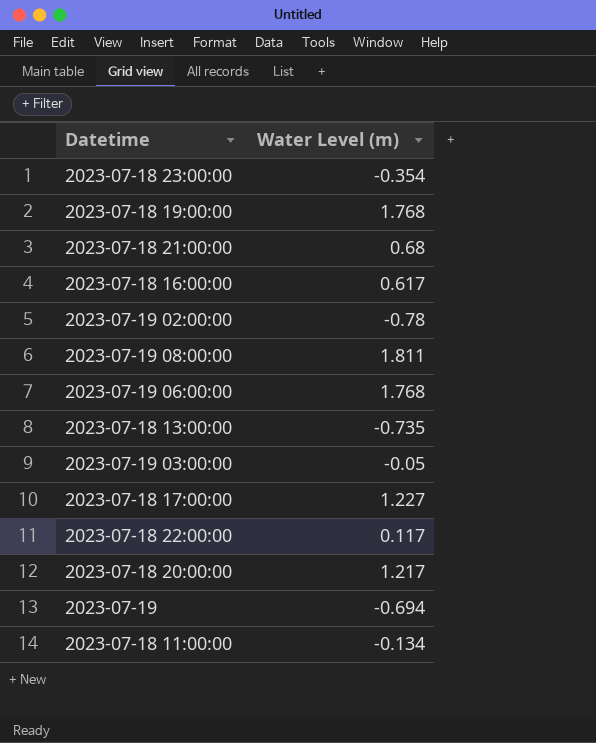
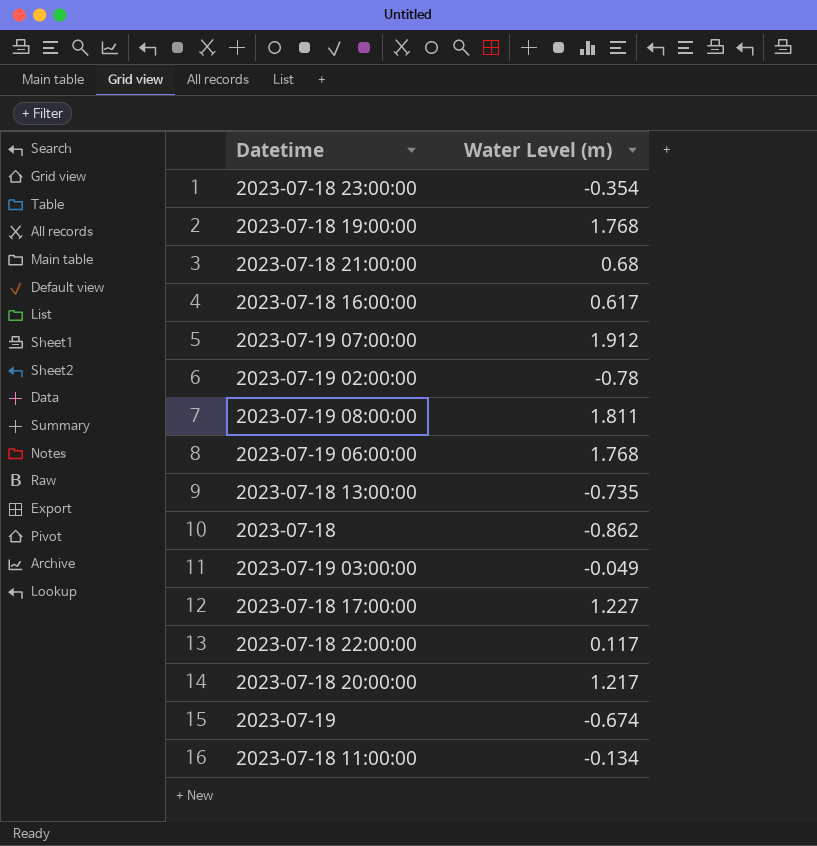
row 2023-07-19 07:00:00: none -> 1.912
row 2023-07-18: none -> -0.862
2023-07-19 03:00:00 | Water Level (m): -0.05 -> -0.049
2023-07-19 | Water Level (m): -0.694 -> -0.674

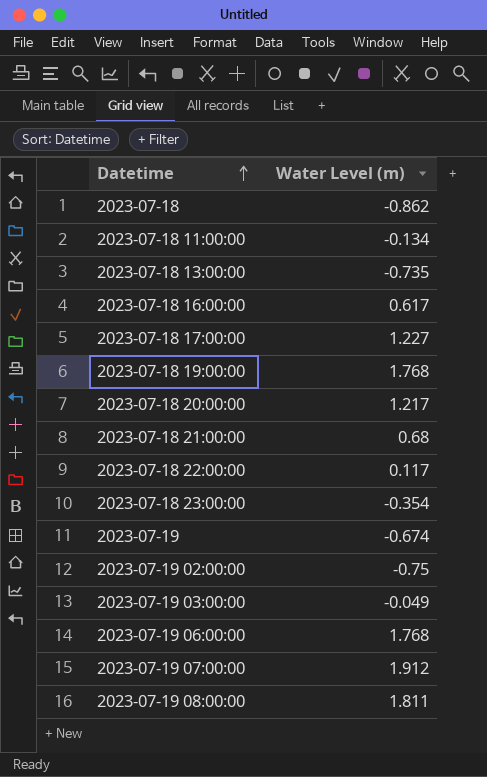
row order: none -> Datetime ascending
2023-07-19 02:00:00 | Water Level (m): -0.78 -> -0.75

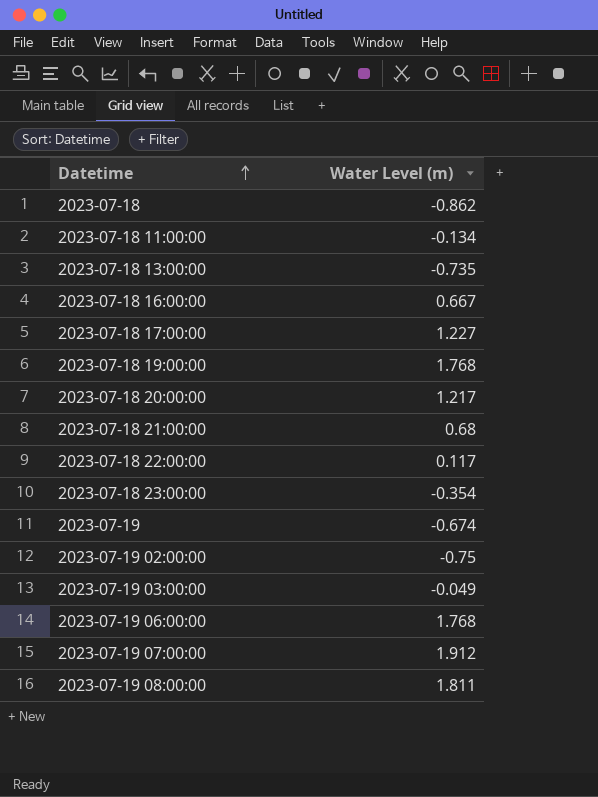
2023-07-18 16:00:00 | Water Level (m): 0.617 -> 0.667

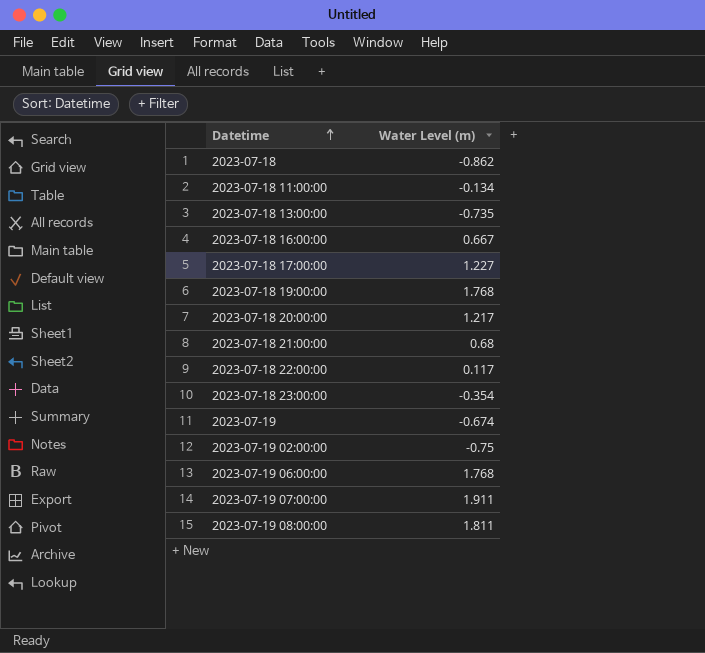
row 2023-07-19 03:00:00: -0.049 -> none
2023-07-19 07:00:00 | Water Level (m): 1.912 -> 1.911

